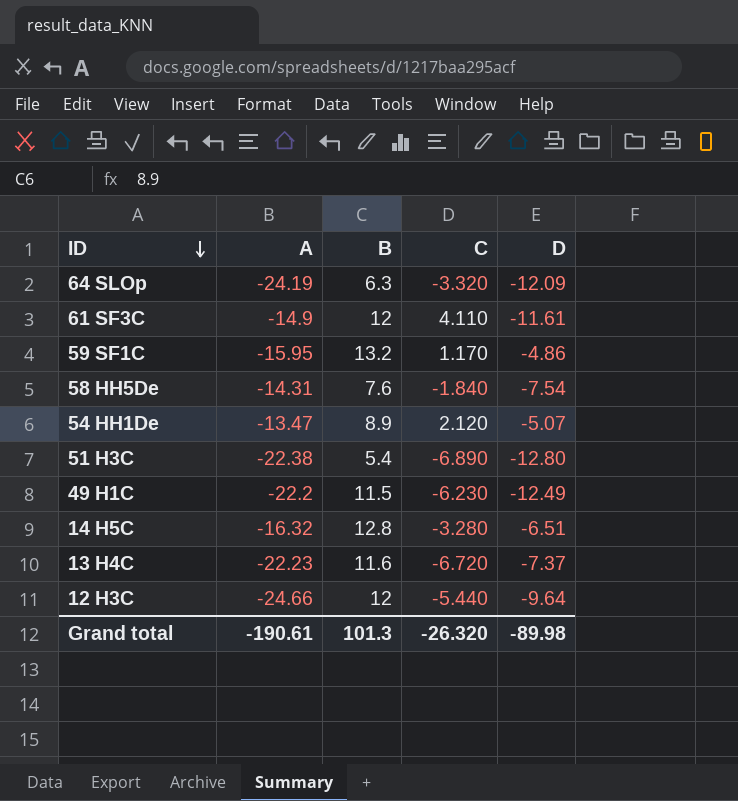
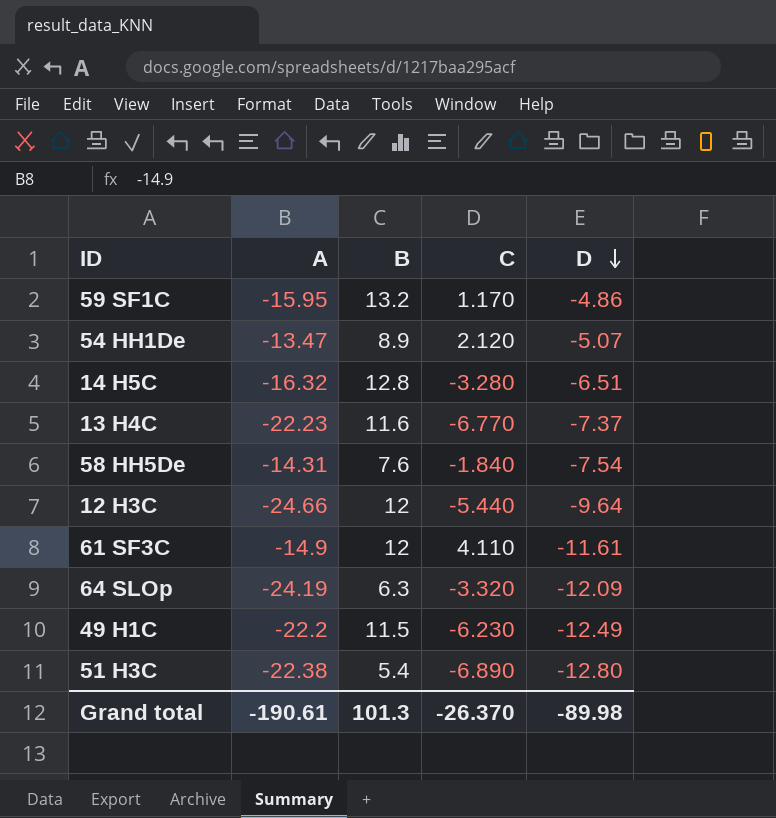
row order: ID descending -> D descending
13 H4C | C: -6.720 -> -6.770
Grand total | C: -26.320 -> -26.370

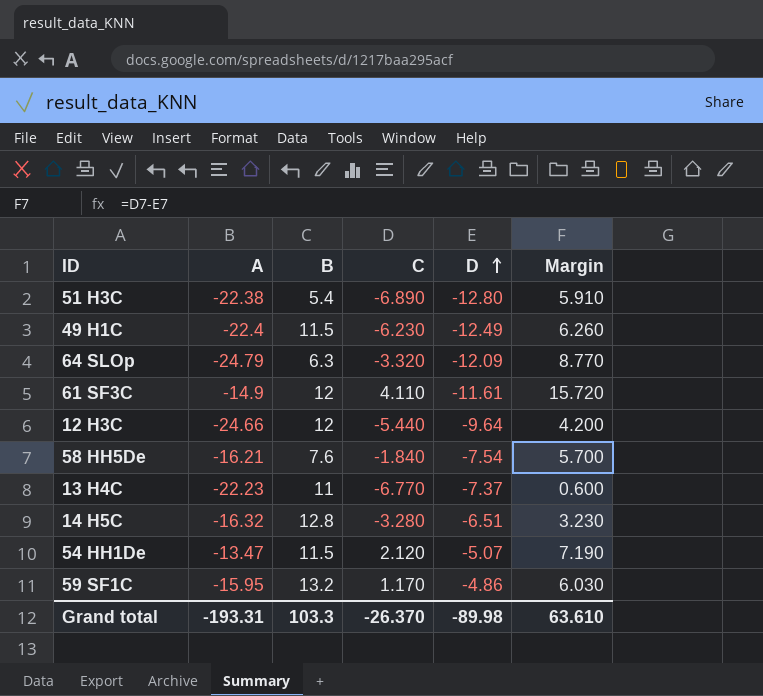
row order: D descending -> D ascending
column Margin | formula: none -> [C] - [D]
49 H1C | A: -22.2 -> -22.4
64 SLOp | A: -24.19 -> -24.79
58 HH5De | A: -14.31 -> -16.21
13 H4C | B: 11.6 -> 11
54 HH1De | B: 8.9 -> 11.5
Grand total | A: -190.61 -> -193.31
Grand total | B: 101.3 -> 103.3

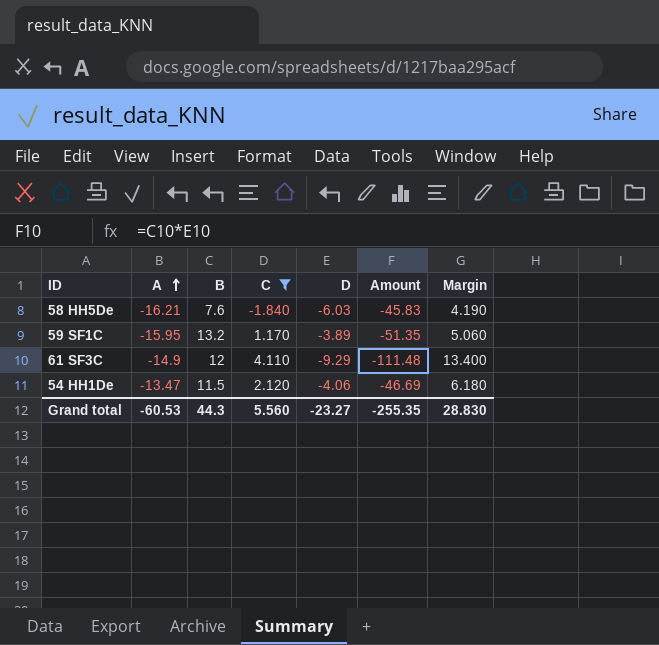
filter: none -> C >= -1.840
row order: D ascending -> A ascending
column Amount | formula: none -> [B] * [D]
58 HH5De | D: -7.54 -> -6.03
58 HH5De | Margin: 5.700 -> 4.190
59 SF1C | D: -4.86 -> -3.89
59 SF1C | Margin: 6.030 -> 5.060
61 SF3C | D: -11.61 -> -9.29
61 SF3C | Margin: 15.720 -> 13.400
54 HH1De | D: -5.07 -> -4.06
54 HH1De | Margin: 7.190 -> 6.180
Grand total | A: -193.31 -> -60.53
Grand total | B: 103.3 -> 44.3
Grand total | C: -26.370 -> 5.560
Grand total | D: -89.98 -> -23.27
Grand total | Margin: 63.610 -> 28.830

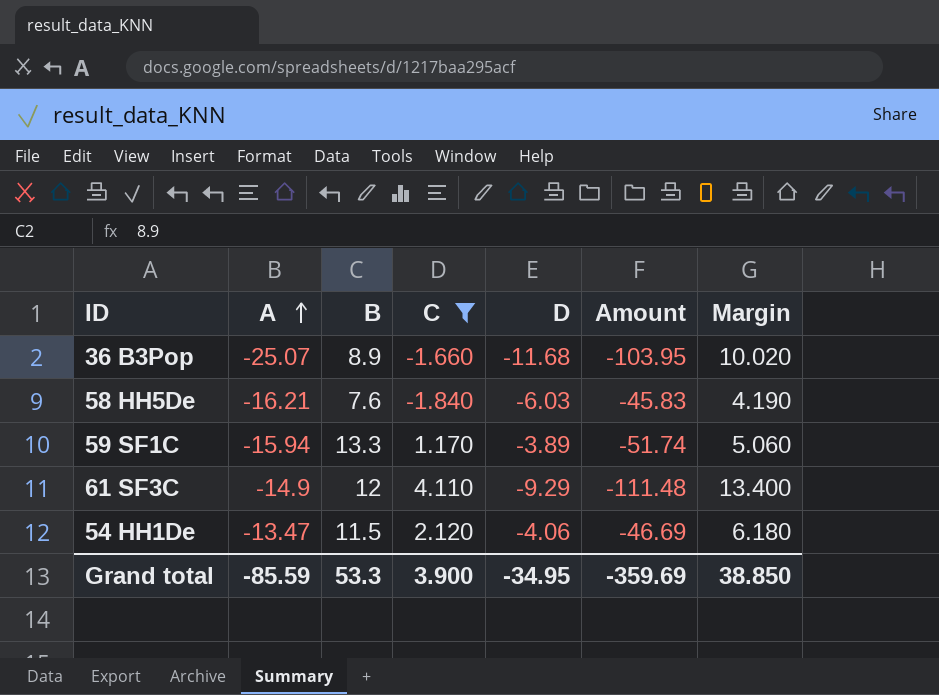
row 36 B3Pop: none -> -25.07 | 8.9 | -1.660 | -11.68 | -103.95 | 10.020
59 SF1C | A: -15.95 -> -15.94
59 SF1C | B: 13.2 -> 13.3
59 SF1C | Amount: -51.35 -> -51.74
Grand total | A: -60.53 -> -85.59
Grand total | B: 44.3 -> 53.3
Grand total | C: 5.560 -> 3.900
Grand total | D: -23.27 -> -34.95
Grand total | Amount: -255.35 -> -359.69
Grand total | Margin: 28.830 -> 38.850

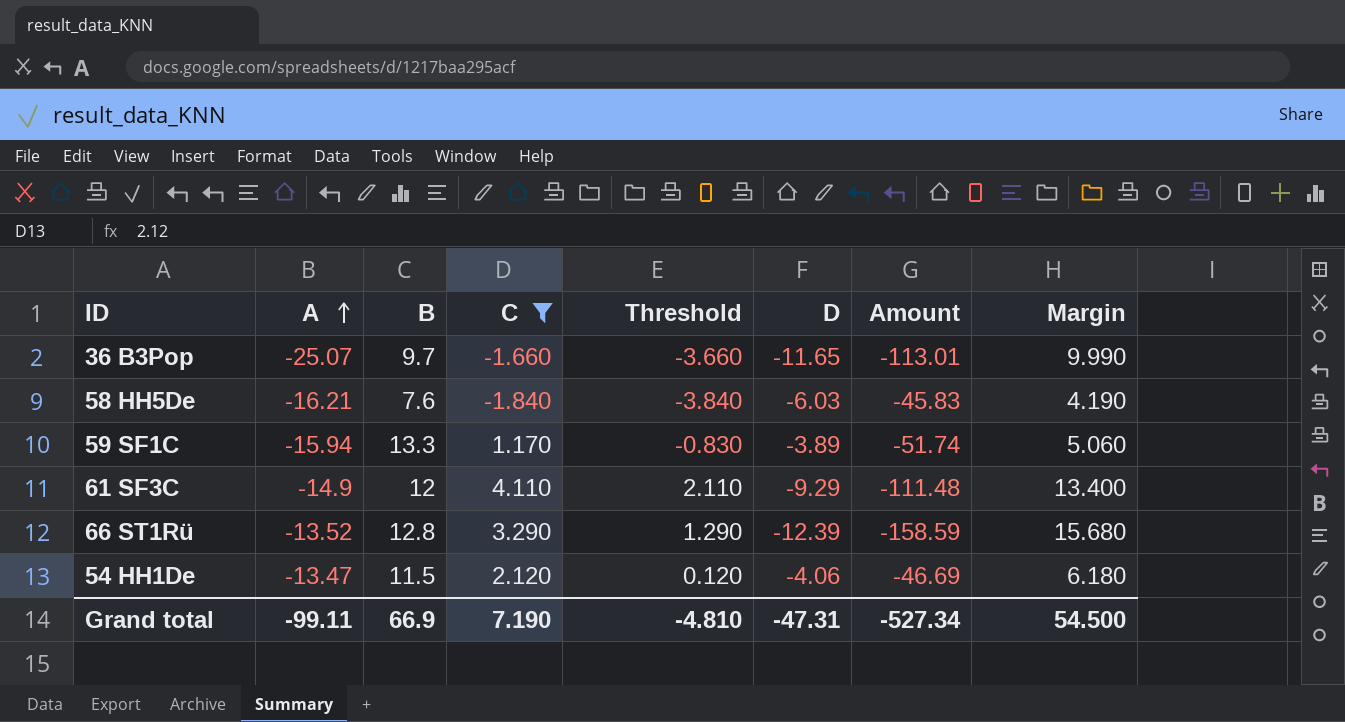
column Threshold | formula: none -> [C] - 2
36 B3Pop | B: 8.9 -> 9.7
36 B3Pop | D: -11.68 -> -11.65
36 B3Pop | Amount: -103.95 -> -113.01
36 B3Pop | Margin: 10.020 -> 9.990
row 66 ST1Rü: none -> -13.52 | 12.8 | 3.290 | 1.290 | -12.39 | -158.59 | 15.680
Grand total | A: -85.59 -> -99.11
Grand total | B: 53.3 -> 66.9
Grand total | C: 3.900 -> 7.190
Grand total | D: -34.95 -> -47.31
Grand total | Amount: -359.69 -> -527.34
Grand total | Margin: 38.850 -> 54.500

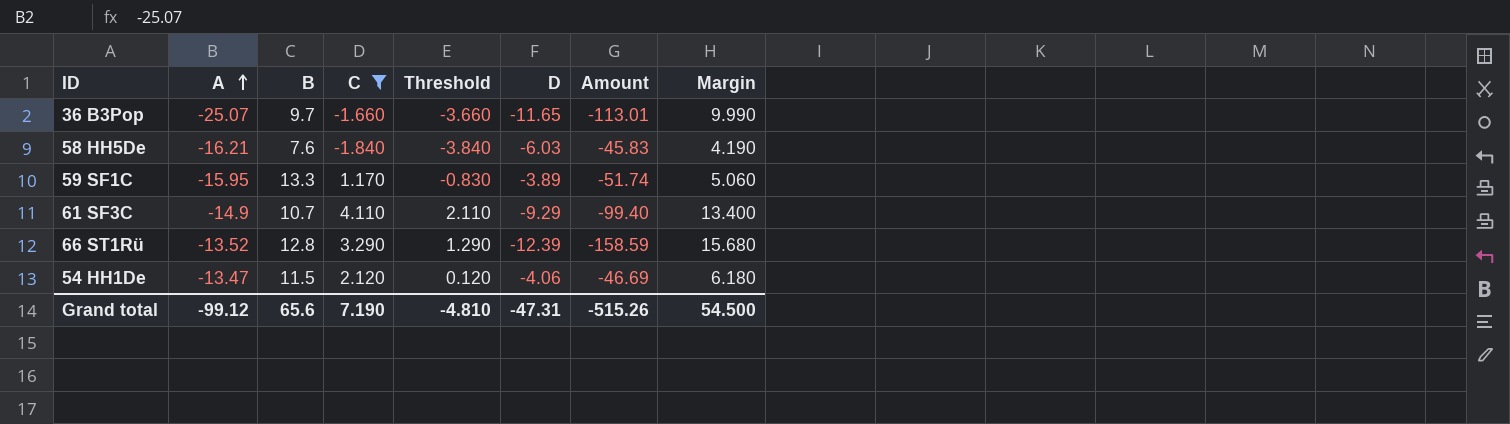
59 SF1C | A: -15.94 -> -15.95
61 SF3C | B: 12 -> 10.7
61 SF3C | Amount: -111.48 -> -99.40
Grand total | A: -99.11 -> -99.12
Grand total | B: 66.9 -> 65.6
Grand total | Amount: -527.34 -> -515.26

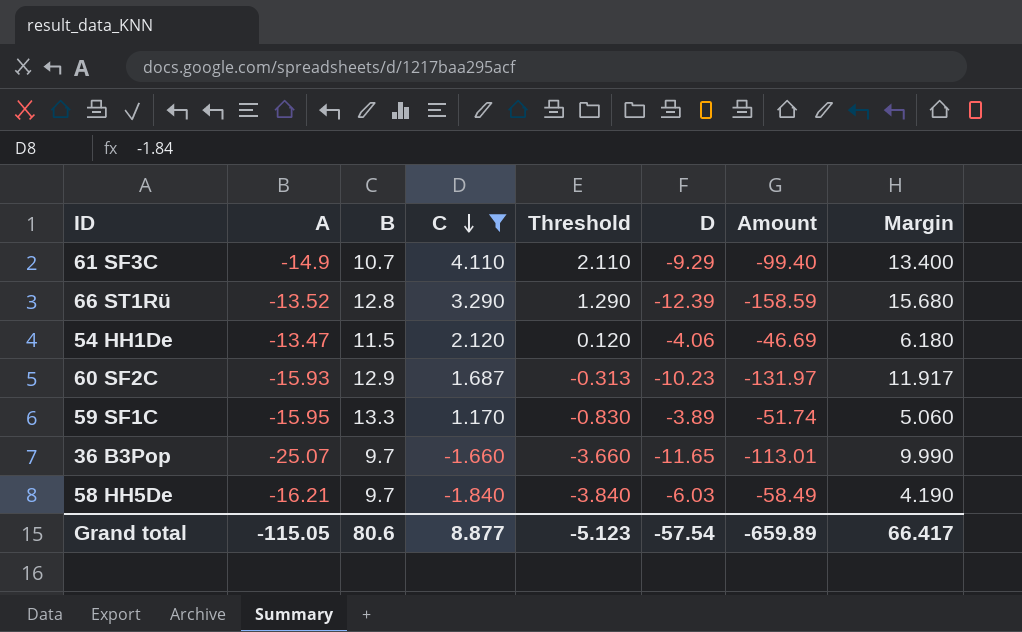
row order: A ascending -> C descending
row 60 SF2C: none -> -15.93 | 12.9 | 1.687 | -0.313 | -10.23 | -131.97 | 11.917
58 HH5De | B: 7.6 -> 9.7
58 HH5De | Amount: -45.83 -> -58.49
Grand total | A: -99.12 -> -115.05
Grand total | B: 65.6 -> 80.6
Grand total | C: 7.190 -> 8.877
Grand total | Threshold: -4.810 -> -5.123
Grand total | D: -47.31 -> -57.54
Grand total | Amount: -515.26 -> -659.89
Grand total | Margin: 54.500 -> 66.417

